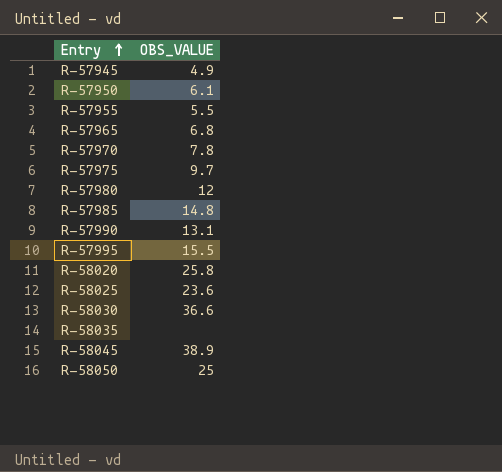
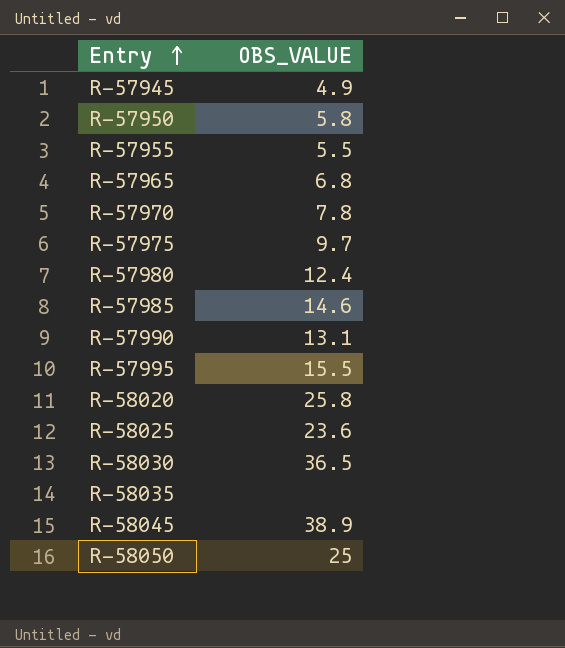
R-57950 | OBS_VALUE: 6.1 -> 5.8
R-57980 | OBS_VALUE: 12 -> 12.4
R-57985 | OBS_VALUE: 14.8 -> 14.6
R-58030 | OBS_VALUE: 36.6 -> 36.5

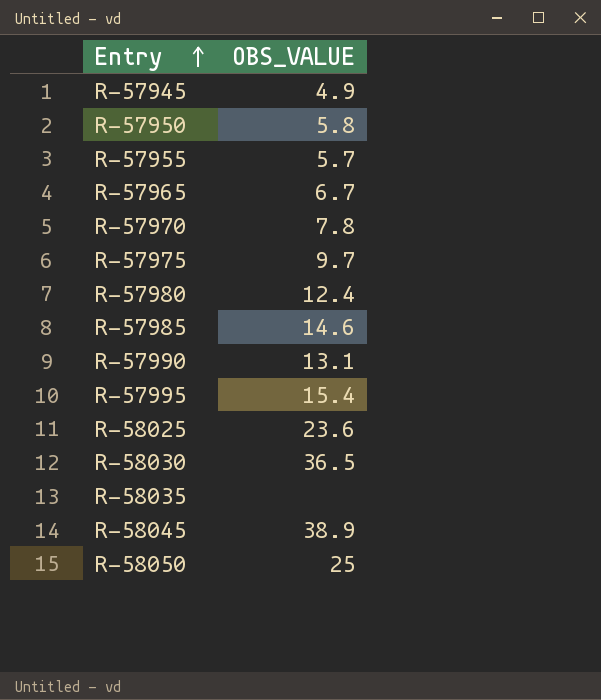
row R-58020: 25.8 -> none
R-57955 | OBS_VALUE: 5.5 -> 5.7
R-57965 | OBS_VALUE: 6.8 -> 6.7
R-57995 | OBS_VALUE: 15.5 -> 15.4

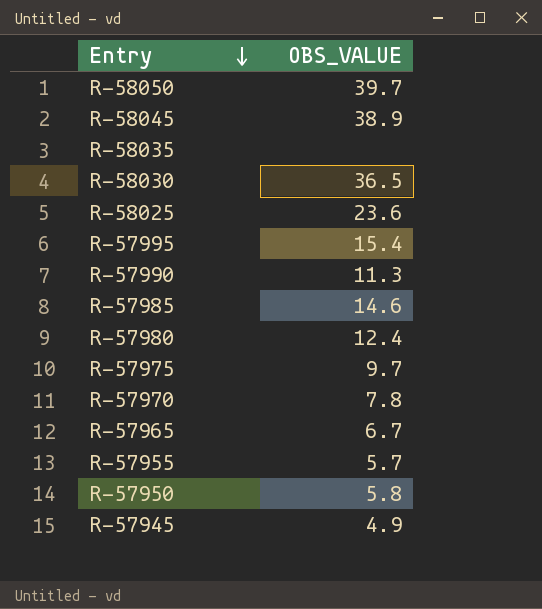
row order: Entry ascending -> Entry descending
R-58050 | OBS_VALUE: 25 -> 39.7
R-57990 | OBS_VALUE: 13.1 -> 11.3

